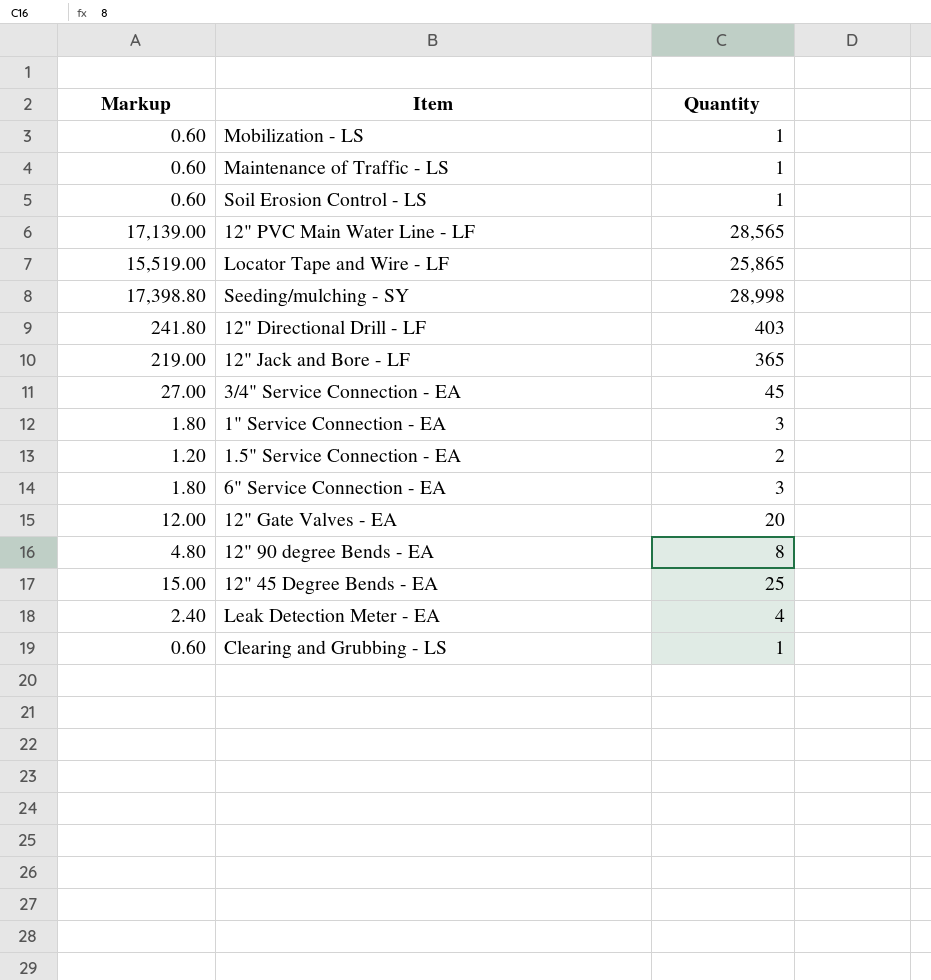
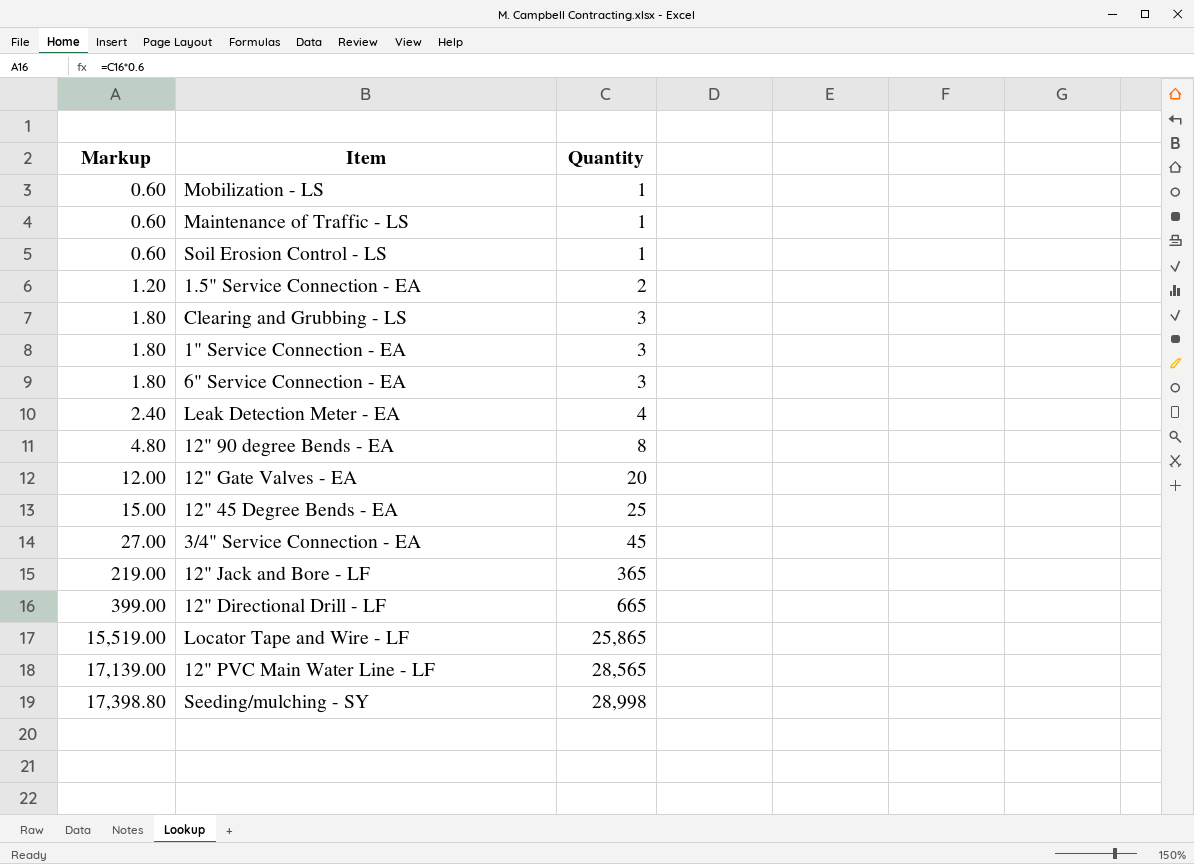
row order: none -> Markup ascending
Clearing and Grubbing - LS | Markup: 0.60 -> 1.80
Clearing and Grubbing - LS | Quantity: 1 -> 3
12" Directional Drill - LF | Markup: 241.80 -> 399.00
12" Directional Drill - LF | Quantity: 403 -> 665

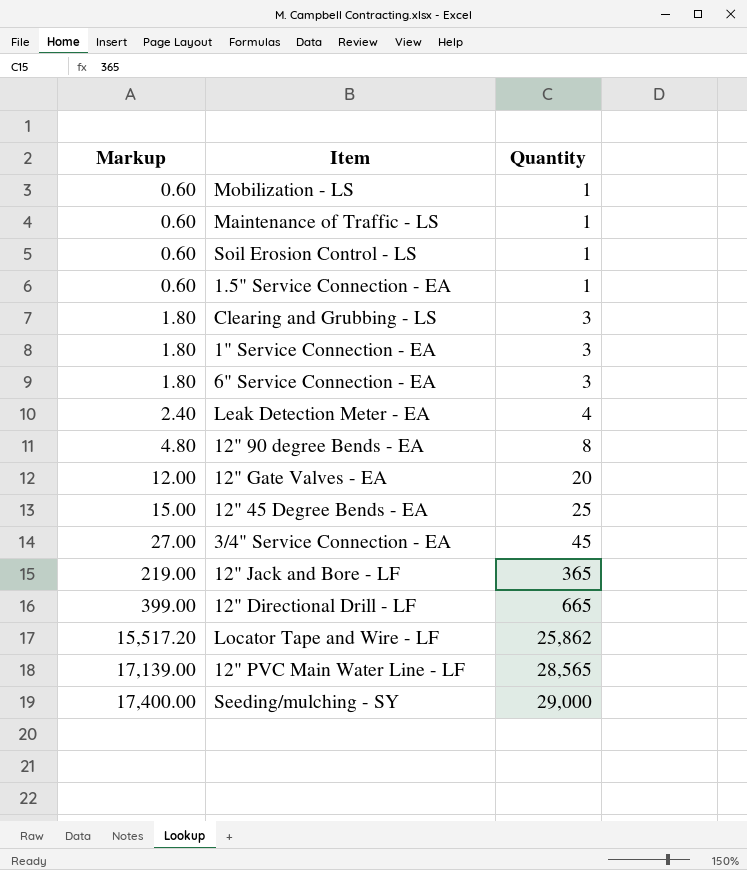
1.5" Service Connection - EA | Markup: 1.20 -> 0.60
1.5" Service Connection - EA | Quantity: 2 -> 1
Locator Tape and Wire - LF | Markup: 15,519.00 -> 15,517.20
Locator Tape and Wire - LF | Quantity: 25,865 -> 25,862
Seeding/mulching - SY | Markup: 17,398.80 -> 17,400.00
Seeding/mulching - SY | Quantity: 28,998 -> 29,000

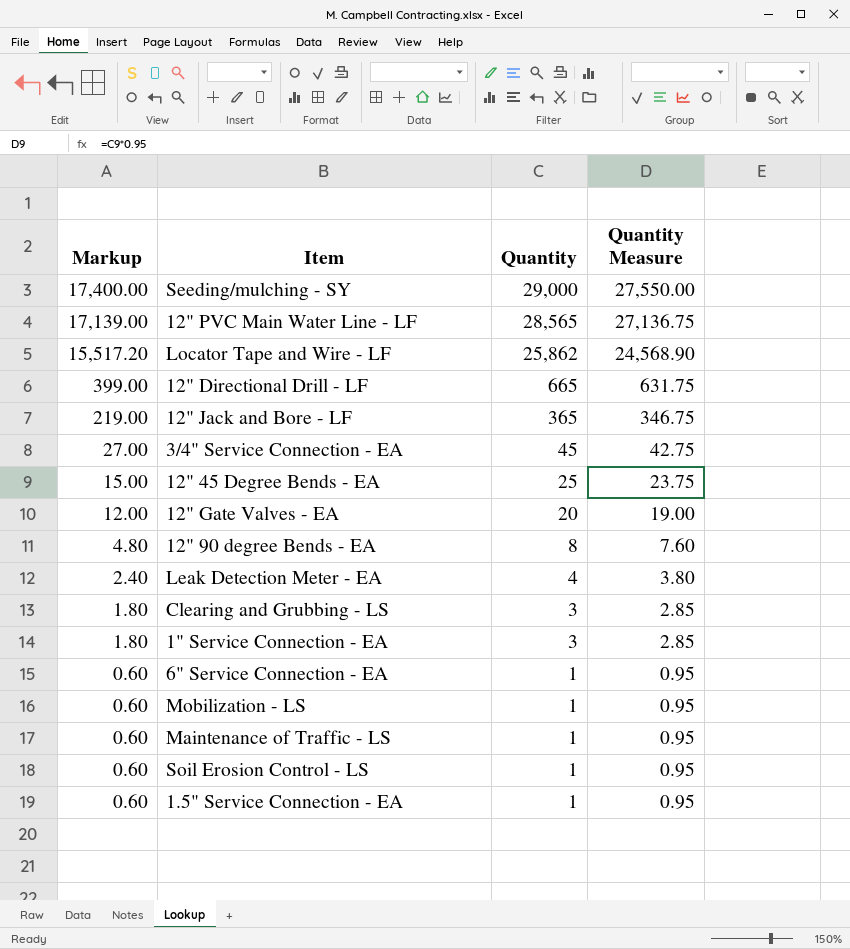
row order: Markup ascending -> Markup descending
column Quantity Measure | formula: none -> [Quantity] * 0.95
6" Service Connection - EA | Markup: 1.80 -> 0.60
6" Service Connection - EA | Quantity: 3 -> 1

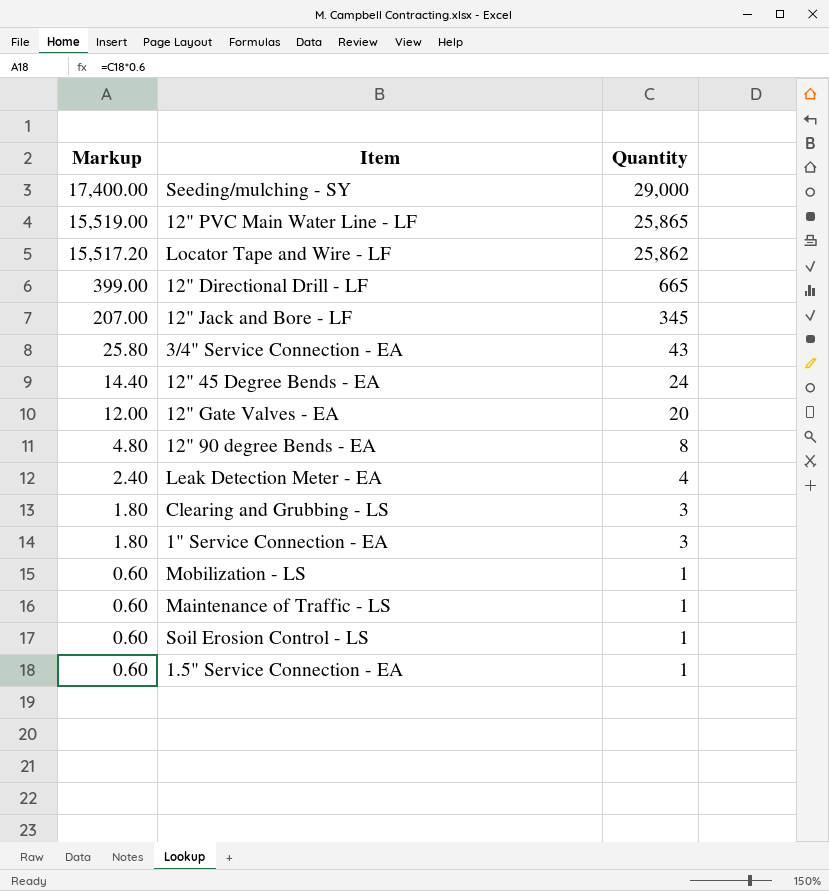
column Quantity Measure | formula: [Quantity] * 0.95 -> none
row 6" Service Connection - EA: 0.60 | 1 | 0.95 -> none
12" PVC Main Water Line - LF | Markup: 17,139.00 -> 15,519.00
12" PVC Main Water Line - LF | Quantity: 28,565 -> 25,865
12" Jack and Bore - LF | Markup: 219.00 -> 207.00
12" Jack and Bore - LF | Quantity: 365 -> 345
3/4" Service Connection - EA | Markup: 27.00 -> 25.80
3/4" Service Connection - EA | Quantity: 45 -> 43
12" 45 Degree Bends - EA | Markup: 15.00 -> 14.40
12" 45 Degree Bends - EA | Quantity: 25 -> 24

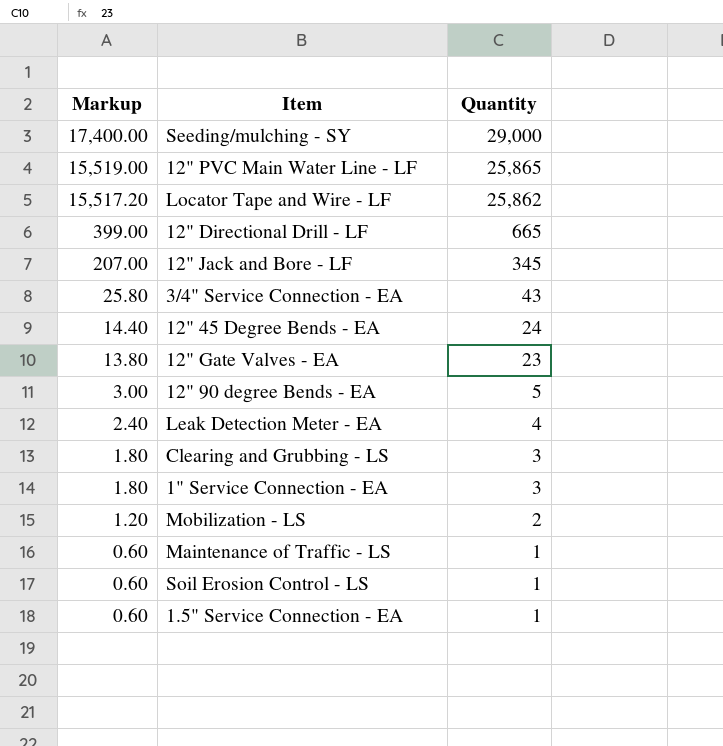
12" Gate Valves - EA | Markup: 12.00 -> 13.80
12" Gate Valves - EA | Quantity: 20 -> 23
12" 90 degree Bends - EA | Markup: 4.80 -> 3.00
12" 90 degree Bends - EA | Quantity: 8 -> 5
Mobilization - LS | Markup: 0.60 -> 1.20
Mobilization - LS | Quantity: 1 -> 2

